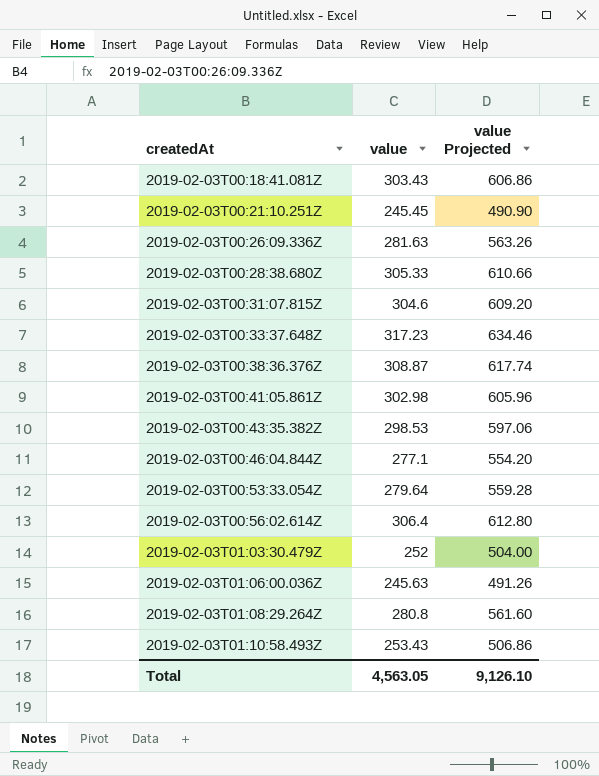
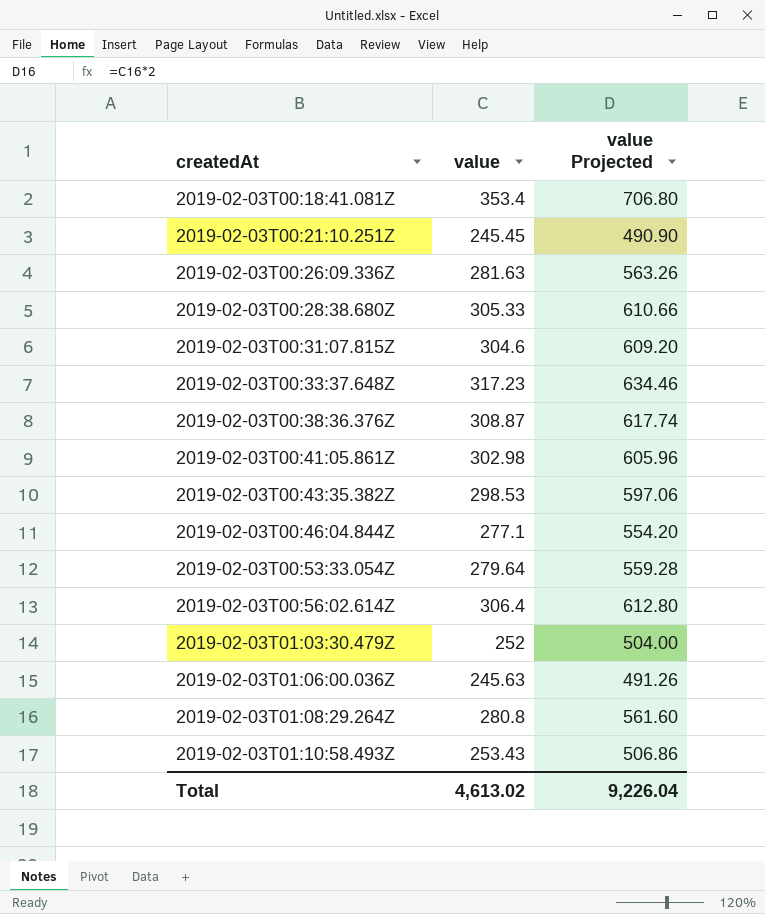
2019-02-03T00:18:41.081Z | value: 303.43 -> 353.4
2019-02-03T00:18:41.081Z | value Projected: 606.86 -> 706.80
Total | value: 4,563.05 -> 4,613.02
Total | value Projected: 9,126.10 -> 9,226.04

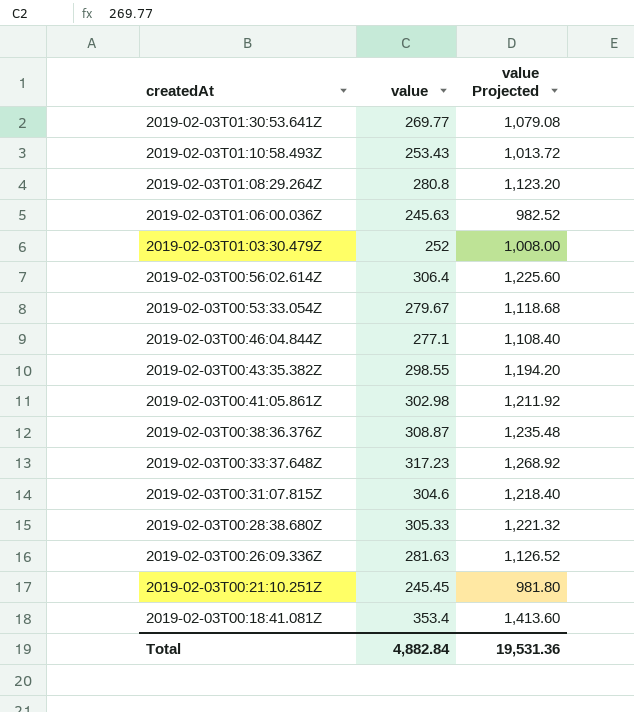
row order: createdAt ascending -> createdAt descending
column value Projected | formula: [value] * 2 -> [value] * 4
row 2019-02-03T01:30:53.641Z: none -> 269.77 | 1,079.08
2019-02-03T00:53:33.054Z | value: 279.64 -> 279.67
2019-02-03T00:43:35.382Z | value: 298.53 -> 298.55
Total | value: 4,613.02 -> 4,882.84
Total | value Projected: 9,226.04 -> 19,531.36

